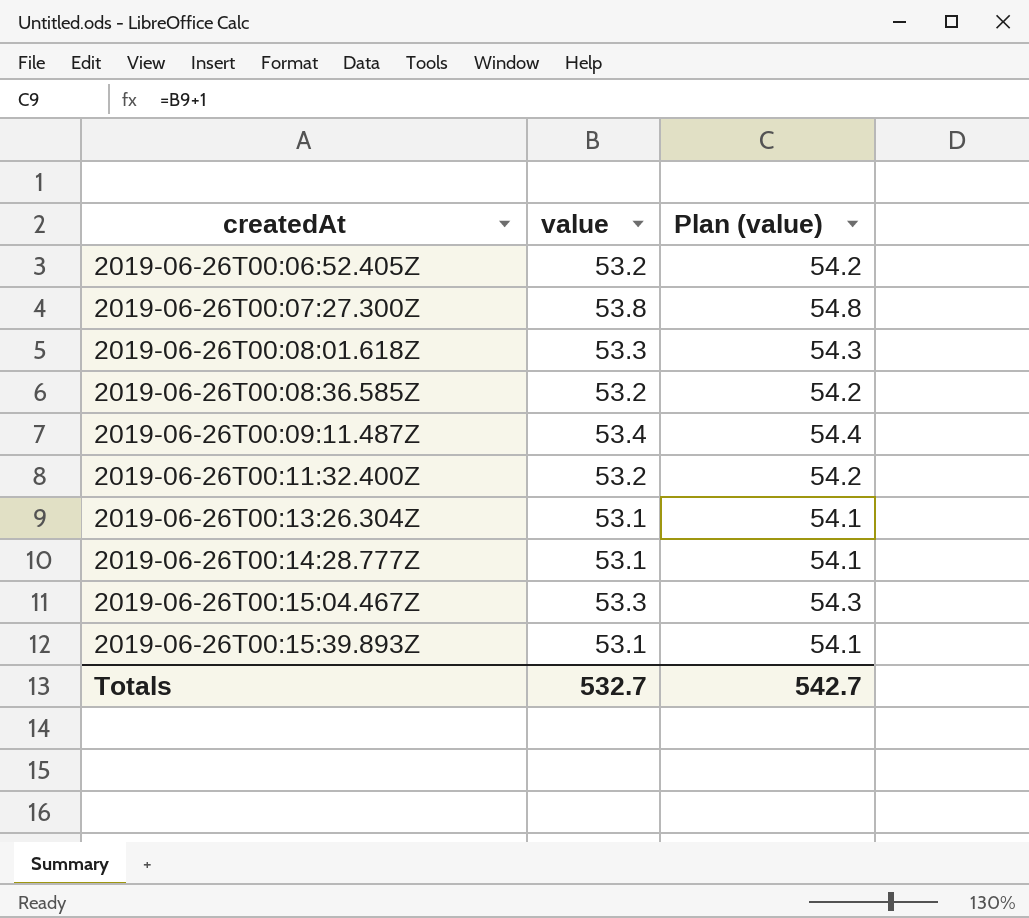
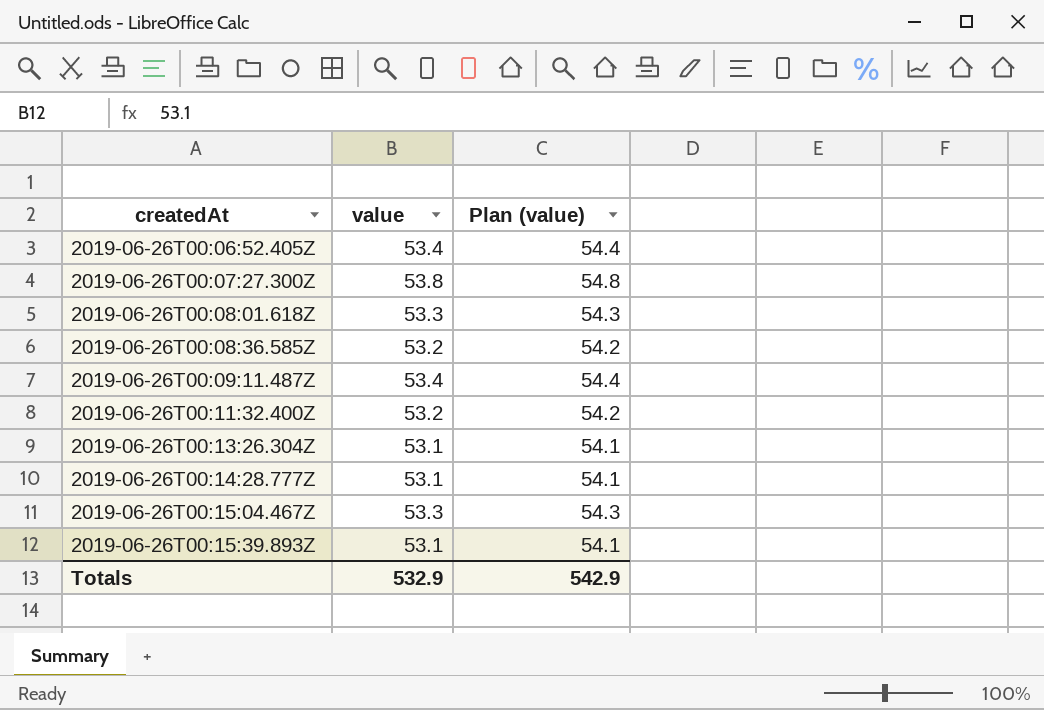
2019-06-26T00:06:52.405Z | value: 53.2 -> 53.4
2019-06-26T00:06:52.405Z | Plan (value): 54.2 -> 54.4
Totals | value: 532.7 -> 532.9
Totals | Plan (value): 542.7 -> 542.9

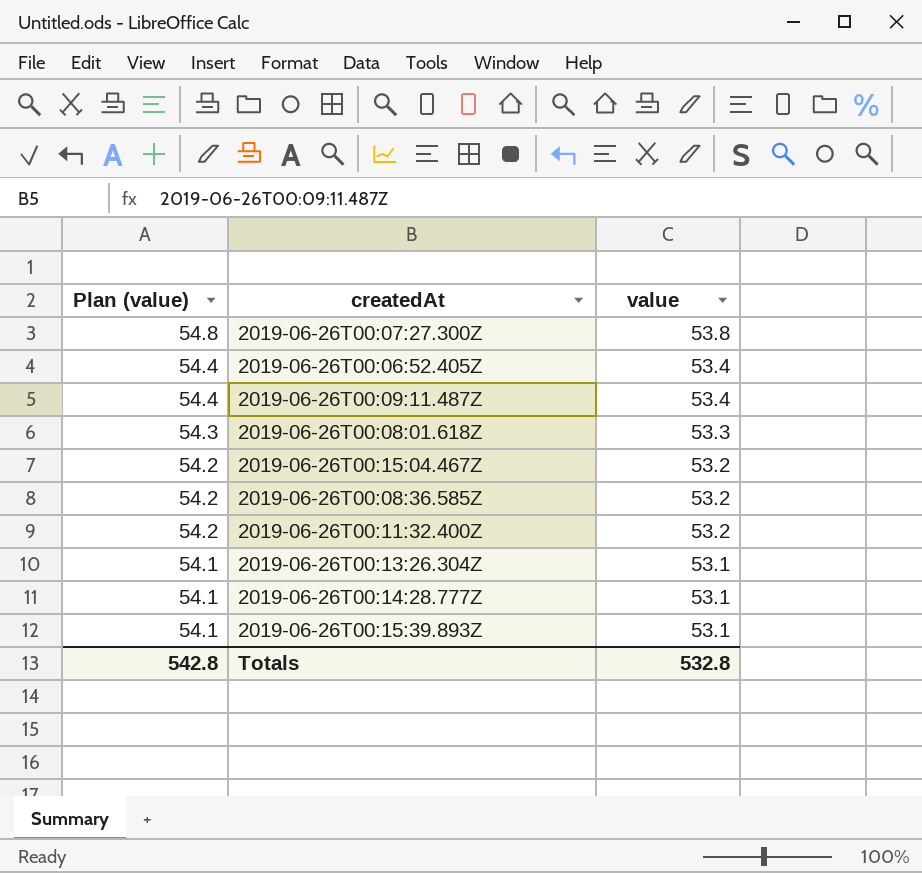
row order: createdAt ascending -> Plan (value) descending
column Plan (value) | position: 3 -> 1
2019-06-26T00:15:04.467Z | Plan (value): 54.3 -> 54.2
2019-06-26T00:15:04.467Z | value: 53.3 -> 53.2
Totals | Plan (value): 542.9 -> 542.8
Totals | value: 532.9 -> 532.8

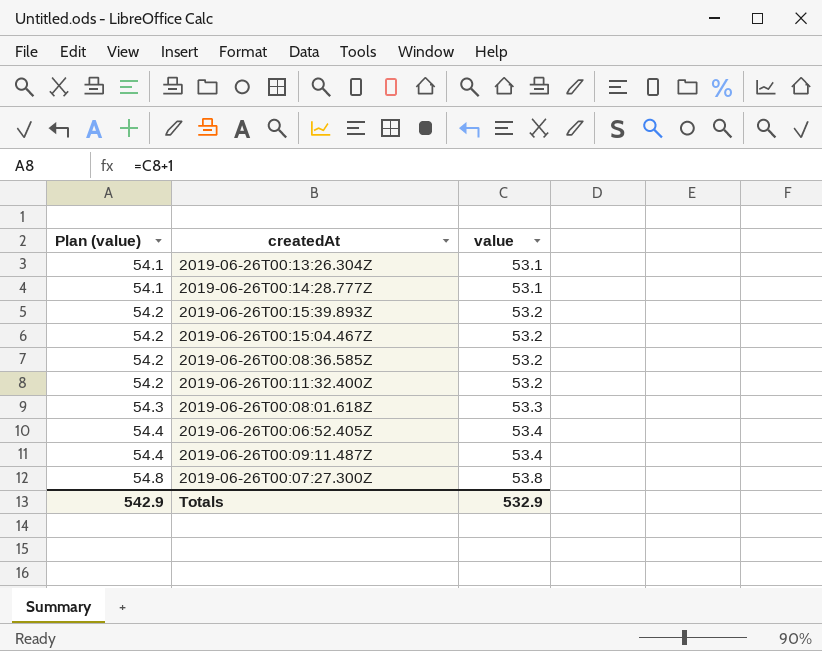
row order: Plan (value) descending -> Plan (value) ascending
2019-06-26T00:15:39.893Z | Plan (value): 54.1 -> 54.2
2019-06-26T00:15:39.893Z | value: 53.1 -> 53.2
Totals | Plan (value): 542.8 -> 542.9
Totals | value: 532.8 -> 532.9

